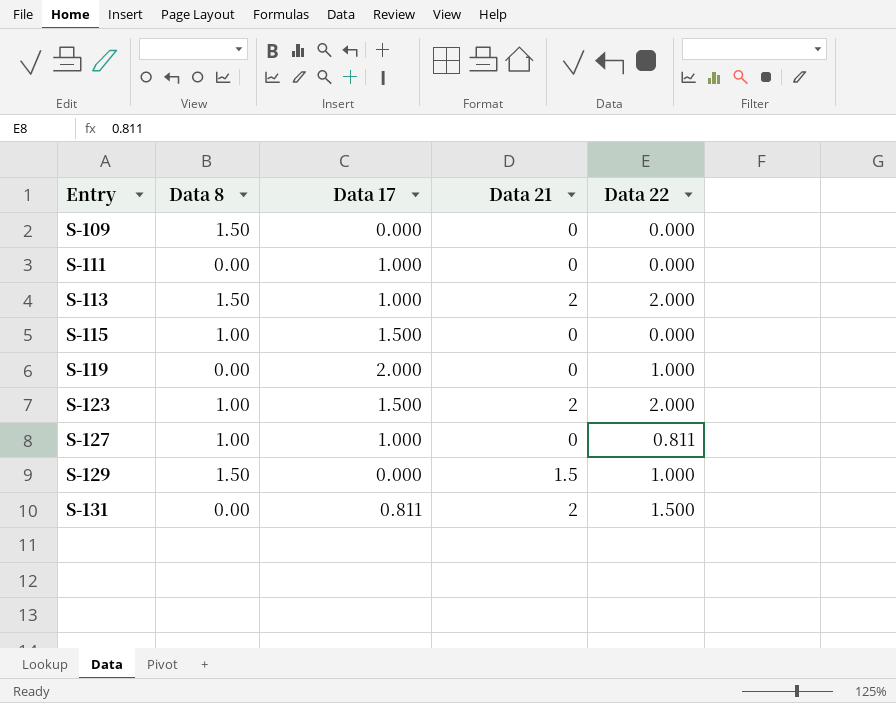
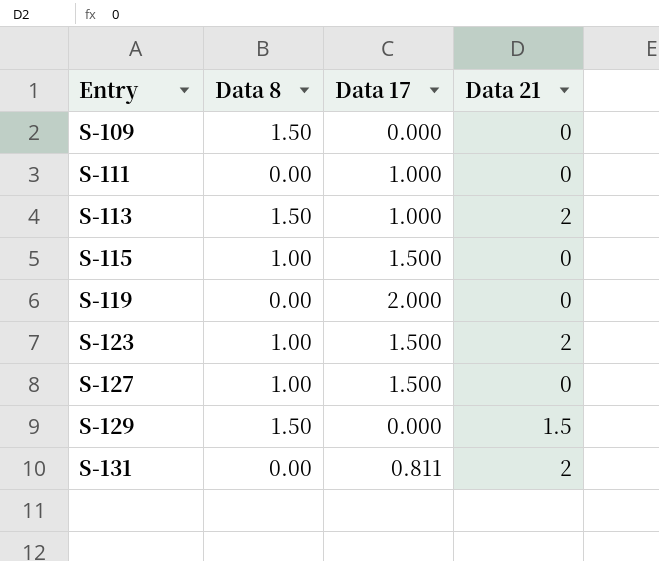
column Data 22 | position: 5 -> none
S-127 | Data 17: 1.000 -> 1.500

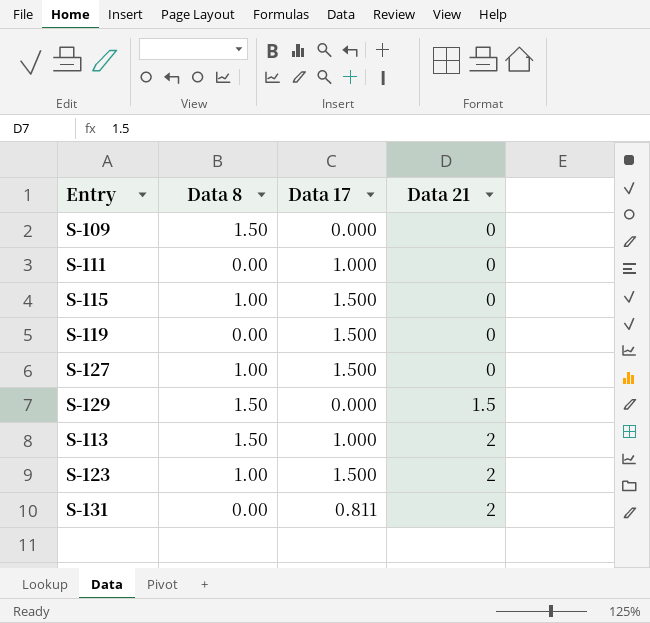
row order: Entry ascending -> Data 21 ascending
S-119 | Data 17: 2.000 -> 1.500

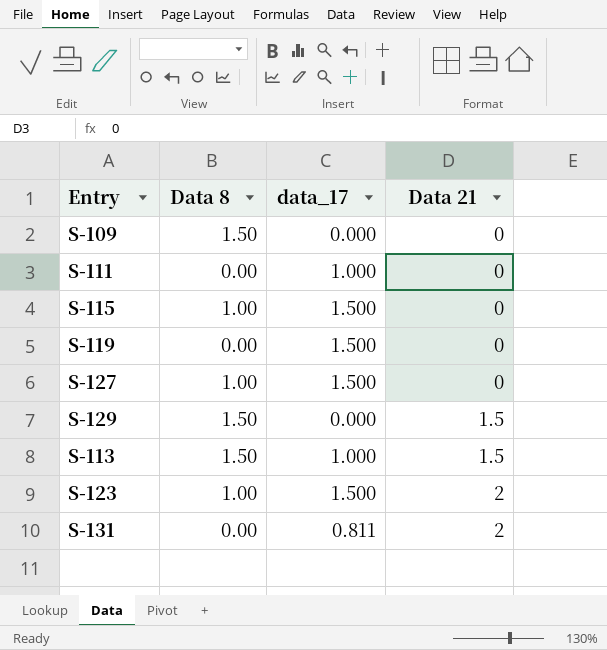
column name: Data 17 -> data_17
S-113 | Data 21: 2 -> 1.5

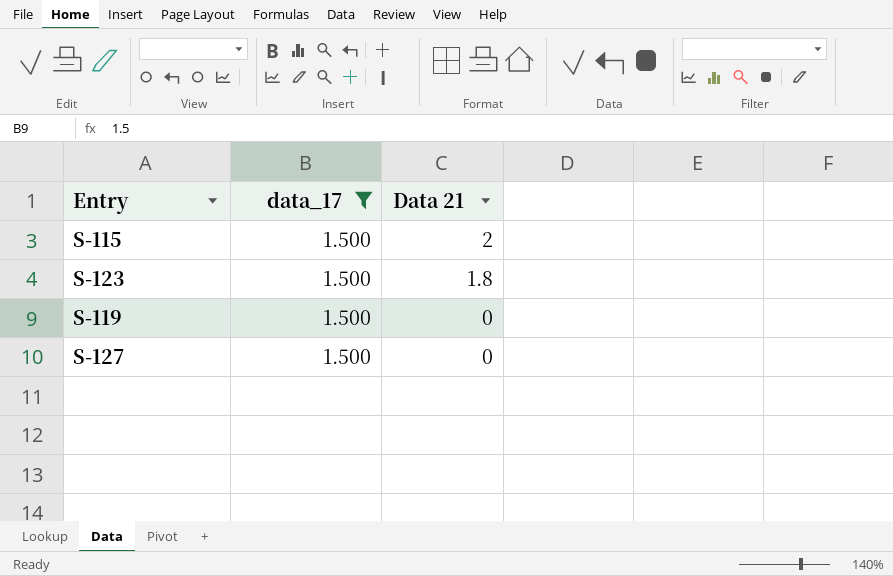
filter: none -> data_17 = 1.500
row order: Data 21 ascending -> Data 21 descending
column Data 8 | position: 2 -> none
S-115 | Data 21: 0 -> 2
S-123 | Data 21: 2 -> 1.8

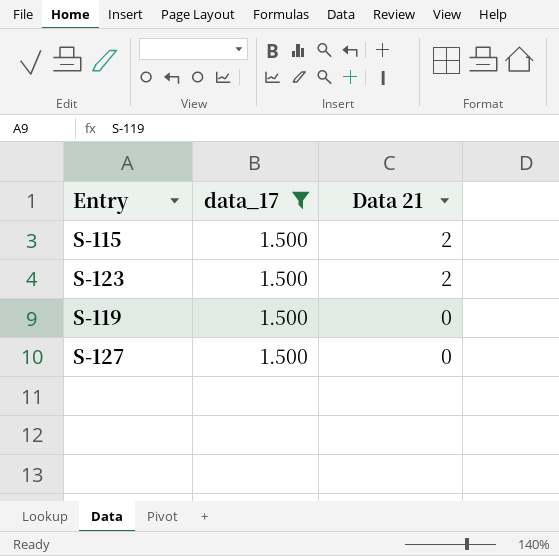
S-123 | Data 21: 1.8 -> 2

